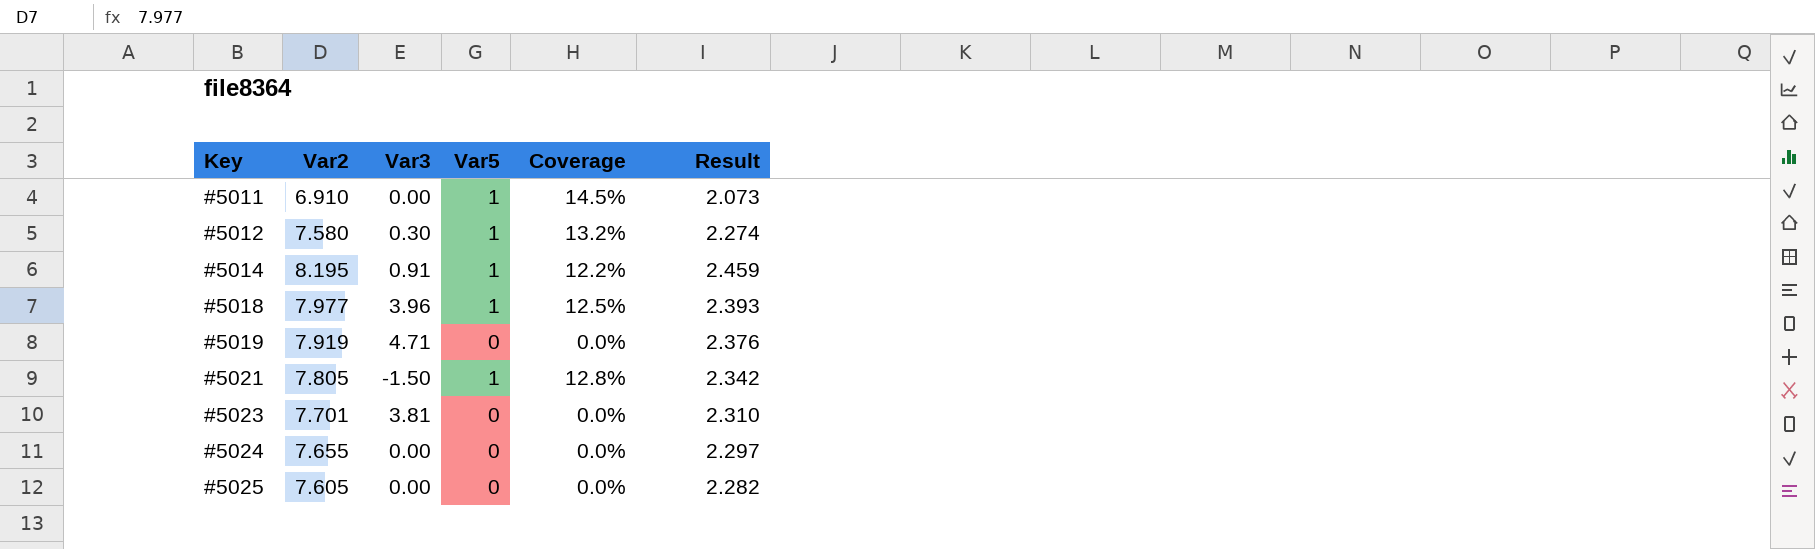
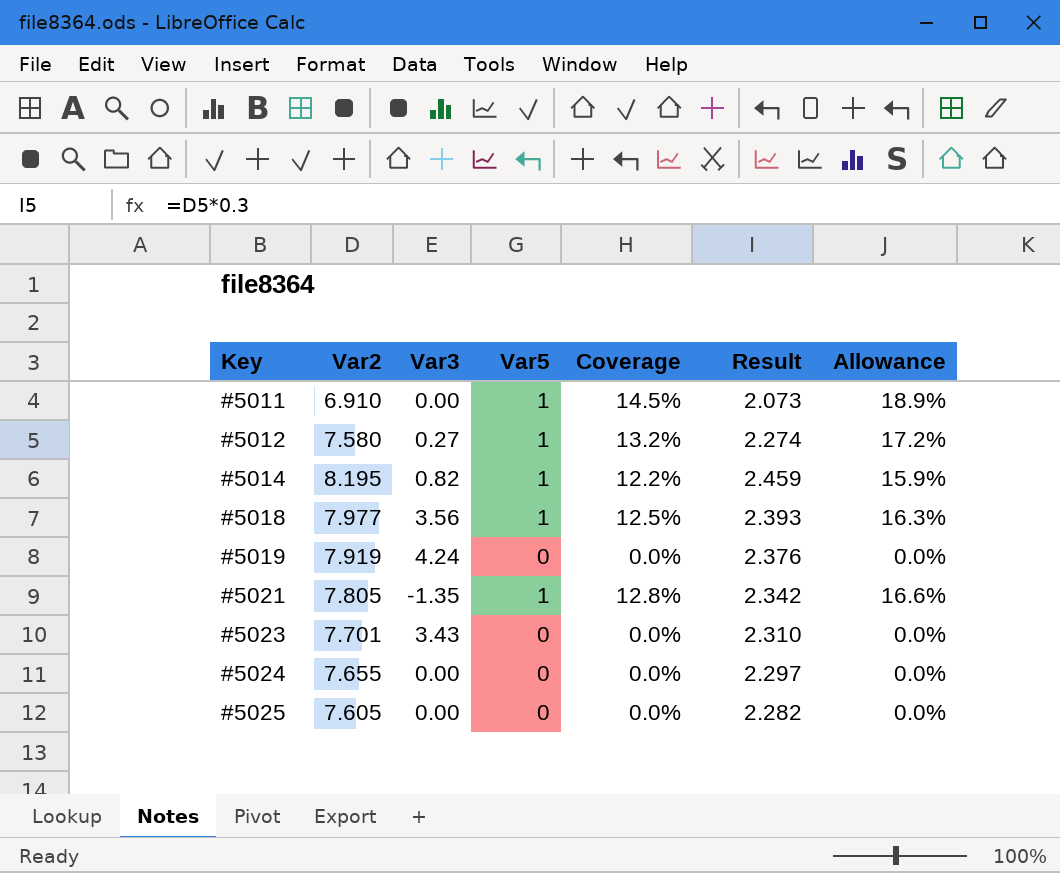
column Allowance | formula: none -> [Coverage] * 1.3
#5012 | Var3: 0.30 -> 0.27
#5014 | Var3: 0.91 -> 0.82
#5018 | Var3: 3.96 -> 3.56
#5019 | Var3: 4.71 -> 4.24
#5021 | Var3: -1.50 -> -1.35
#5023 | Var3: 3.81 -> 3.43

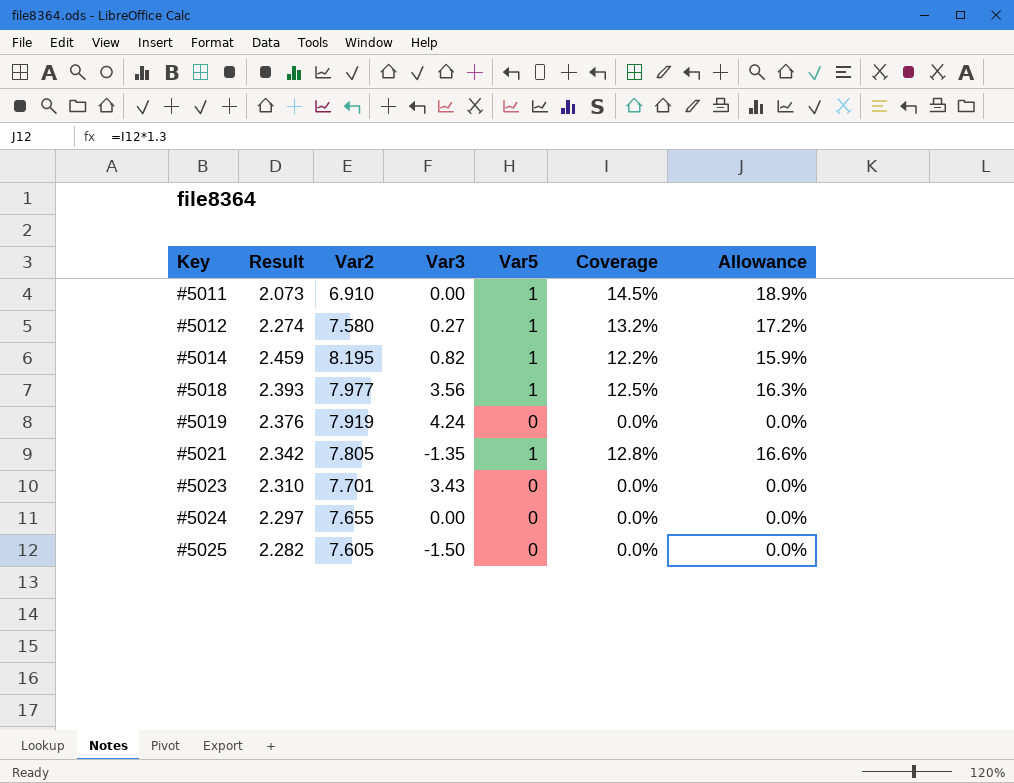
column Result | position: 6 -> 2
#5025 | Var3: 0.00 -> -1.50

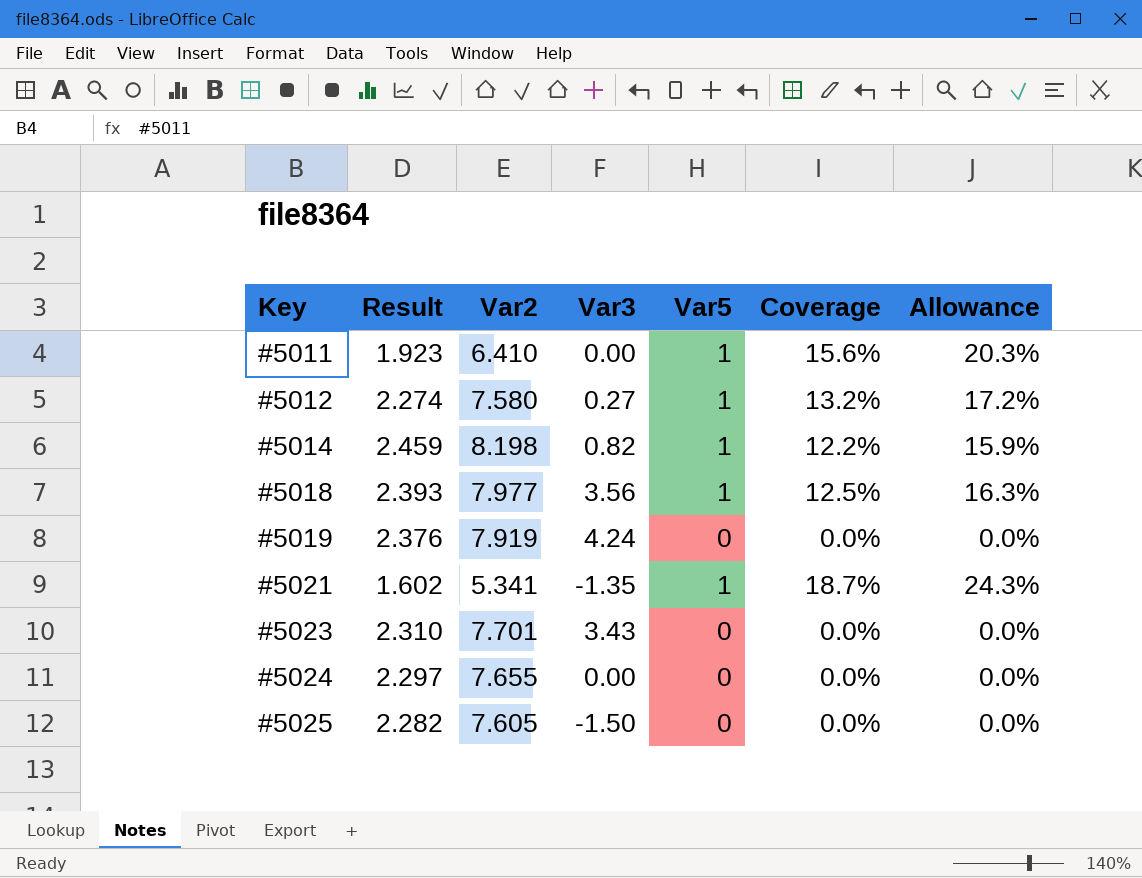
#5011 | Result: 2.073 -> 1.923
#5011 | Var2: 6.910 -> 6.410
#5011 | Coverage: 14.5% -> 15.6%
#5011 | Allowance: 18.9% -> 20.3%
#5014 | Var2: 8.195 -> 8.198
#5021 | Result: 2.342 -> 1.602
#5021 | Var2: 7.805 -> 5.341
#5021 | Coverage: 12.8% -> 18.7%
#5021 | Allowance: 16.6% -> 24.3%

